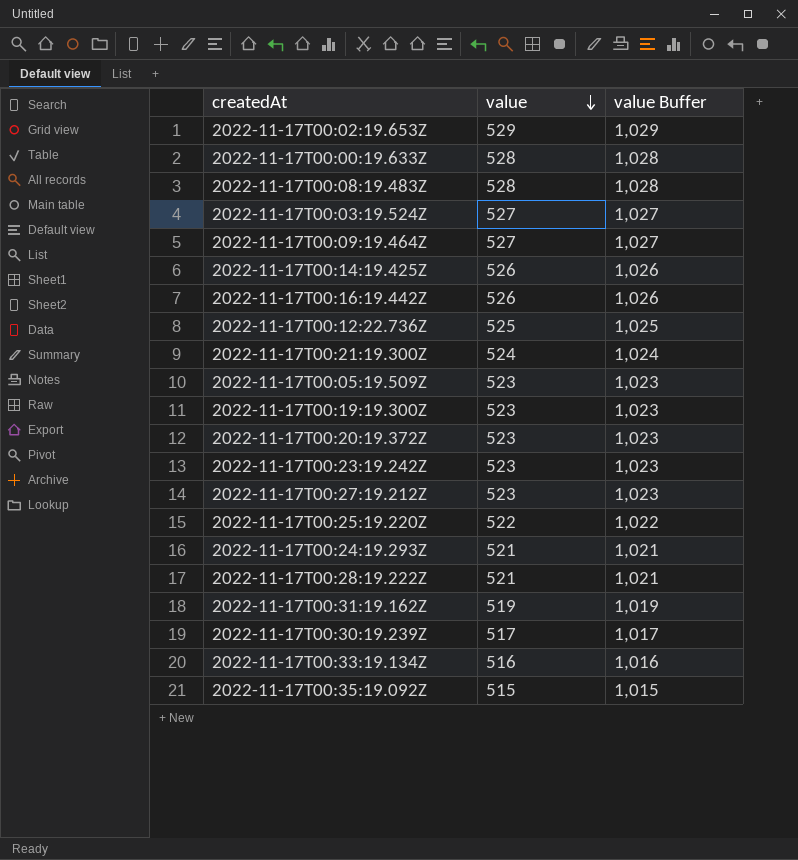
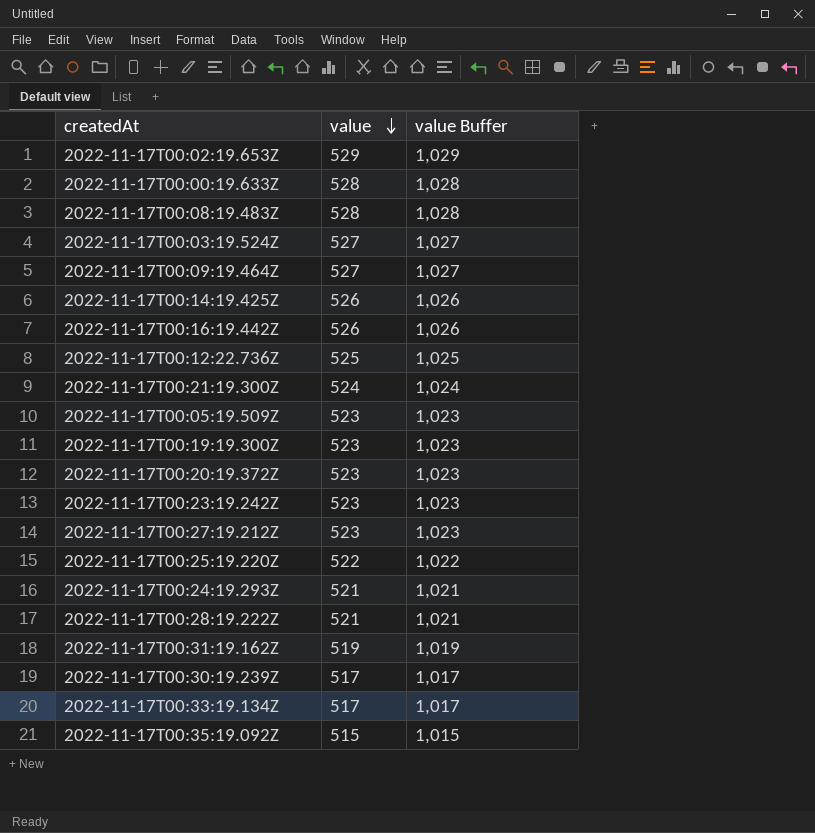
2022-11-17T00:33:19.134Z | value: 516 -> 517
2022-11-17T00:33:19.134Z | value Buffer: 1,016 -> 1,017

